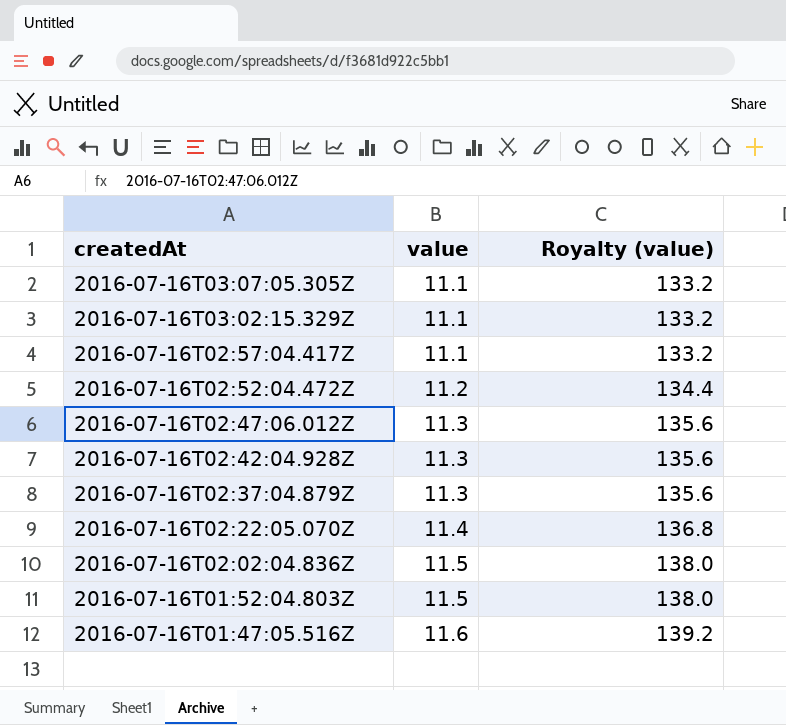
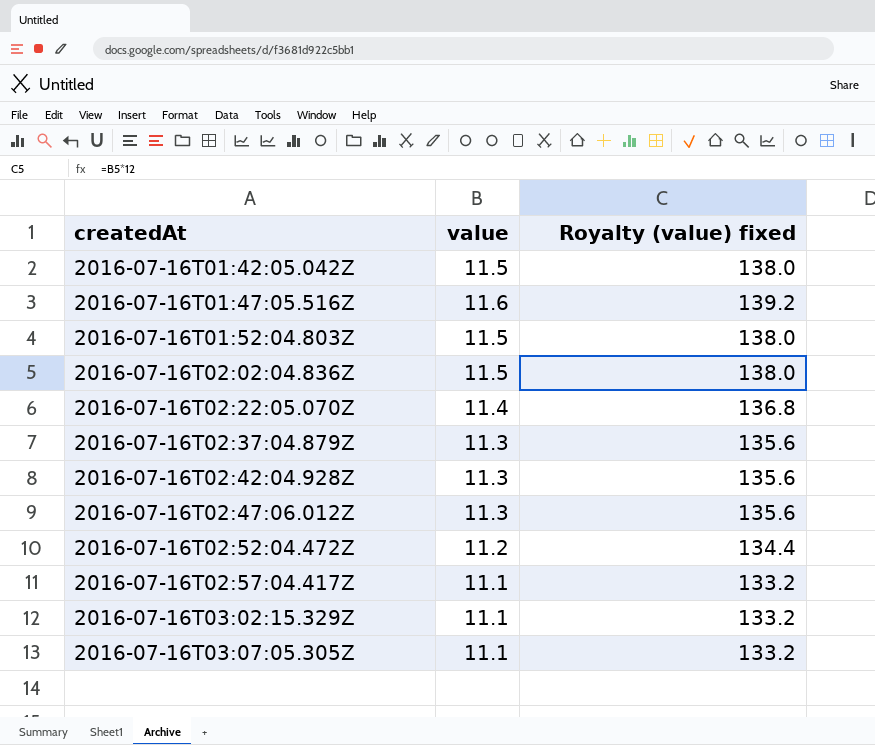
row order: createdAt descending -> createdAt ascending
column name: Royalty (value) -> Royalty (value) fixed
row 2016-07-16T01:42:05.042Z: none -> 11.5 | 138.0

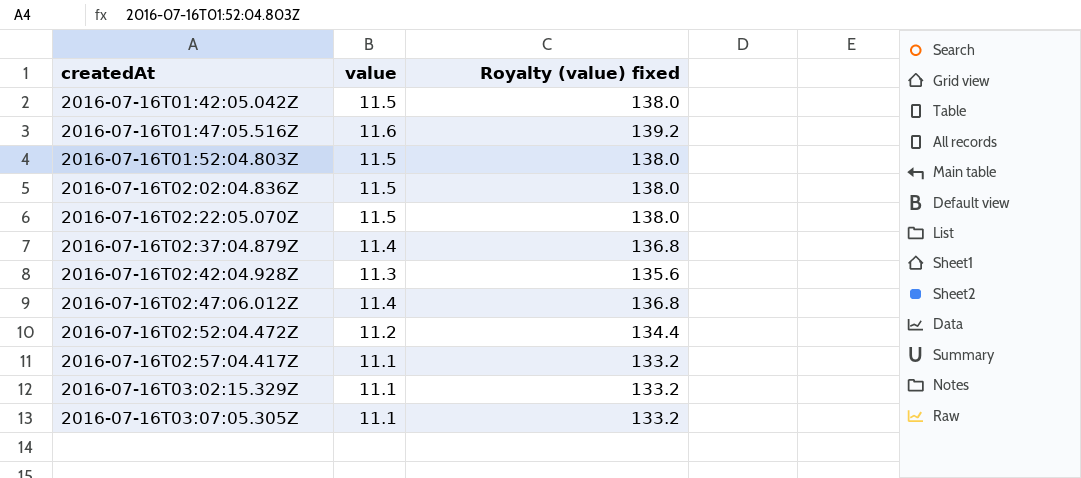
2016-07-16T02:22:05.070Z | value: 11.4 -> 11.5
2016-07-16T02:22:05.070Z | Royalty (value) fixed: 136.8 -> 138.0
2016-07-16T02:37:04.879Z | value: 11.3 -> 11.4
2016-07-16T02:37:04.879Z | Royalty (value) fixed: 135.6 -> 136.8
2016-07-16T02:47:06.012Z | value: 11.3 -> 11.4
2016-07-16T02:47:06.012Z | Royalty (value) fixed: 135.6 -> 136.8

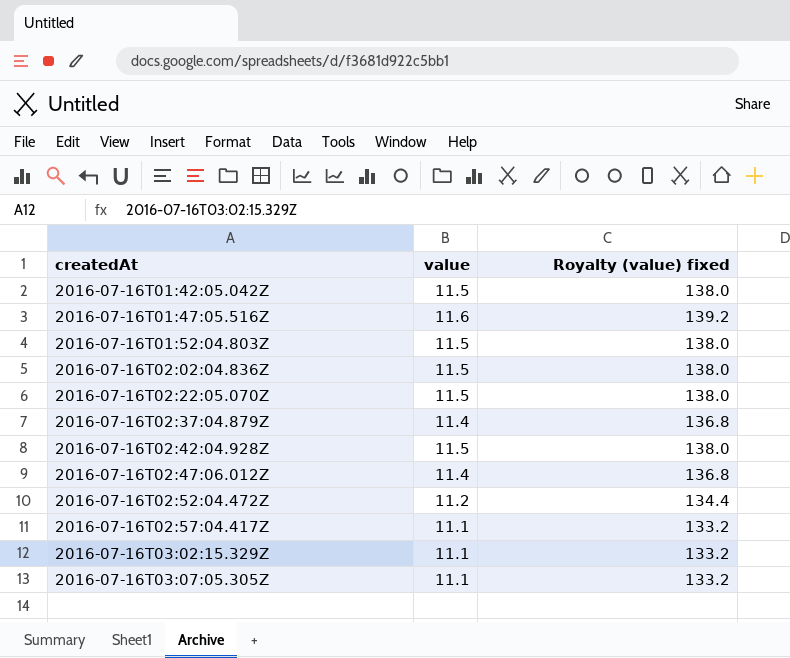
2016-07-16T02:42:04.928Z | value: 11.3 -> 11.5
2016-07-16T02:42:04.928Z | Royalty (value) fixed: 135.6 -> 138.0

